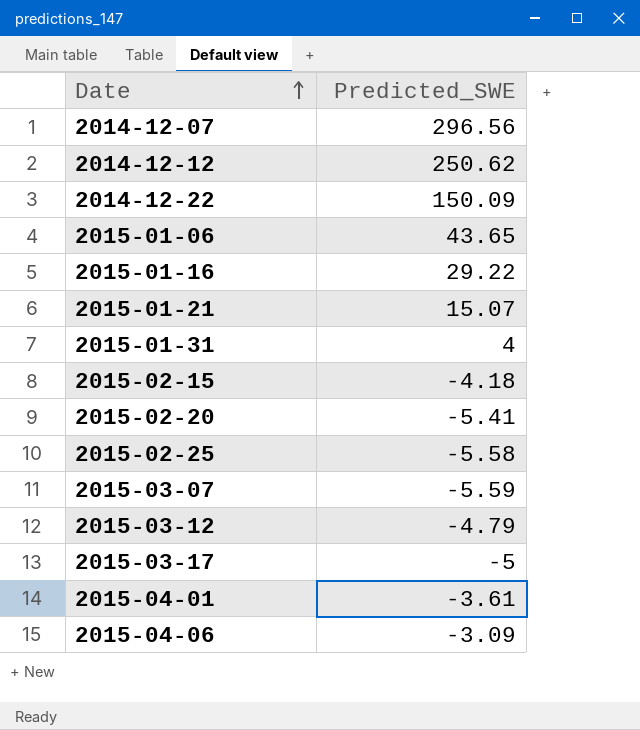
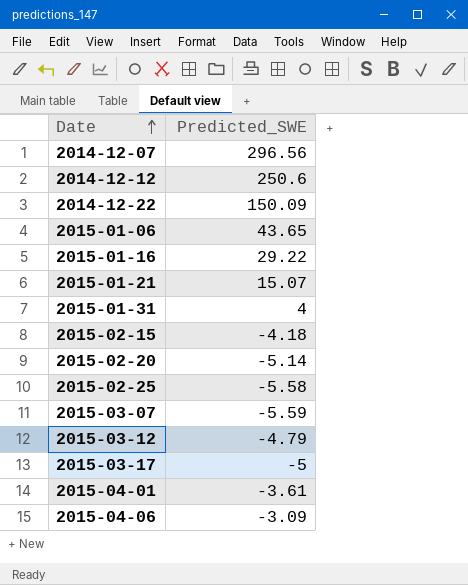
2014-12-12 | Predicted_SWE: 250.62 -> 250.6
2015-02-20 | Predicted_SWE: -5.41 -> -5.14

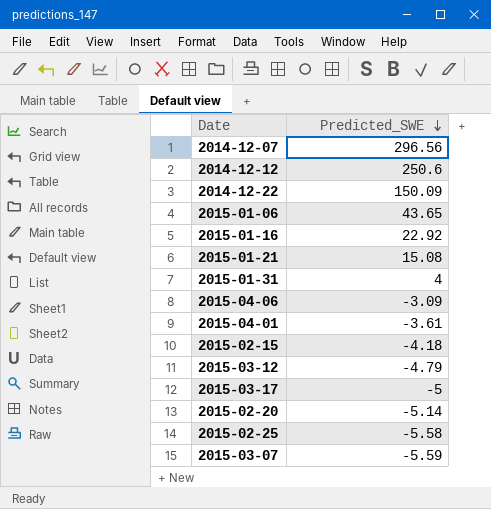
row order: Date ascending -> Predicted_SWE descending
2015-01-16 | Predicted_SWE: 29.22 -> 22.92
2015-01-21 | Predicted_SWE: 15.07 -> 15.08

